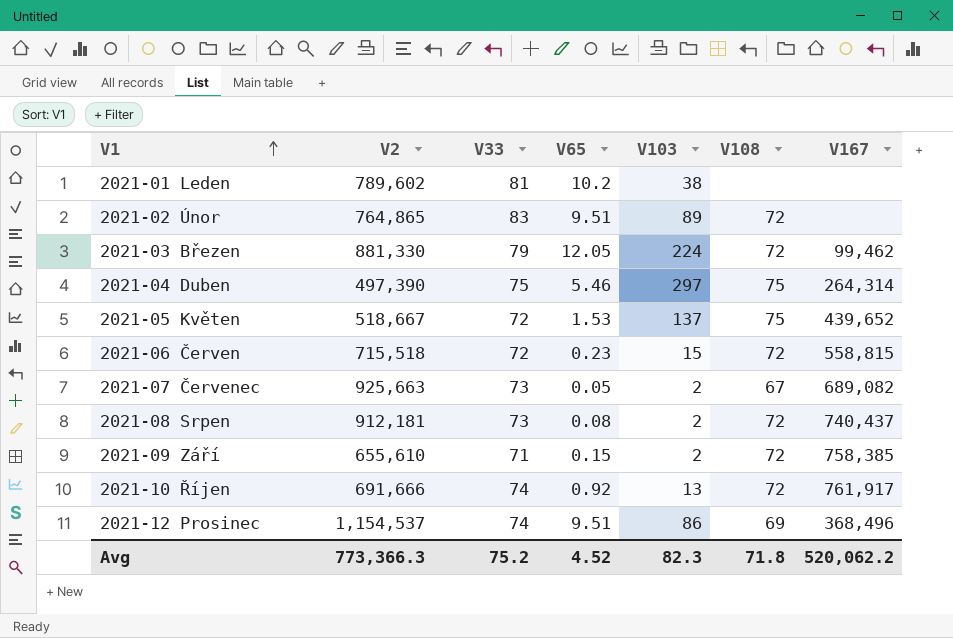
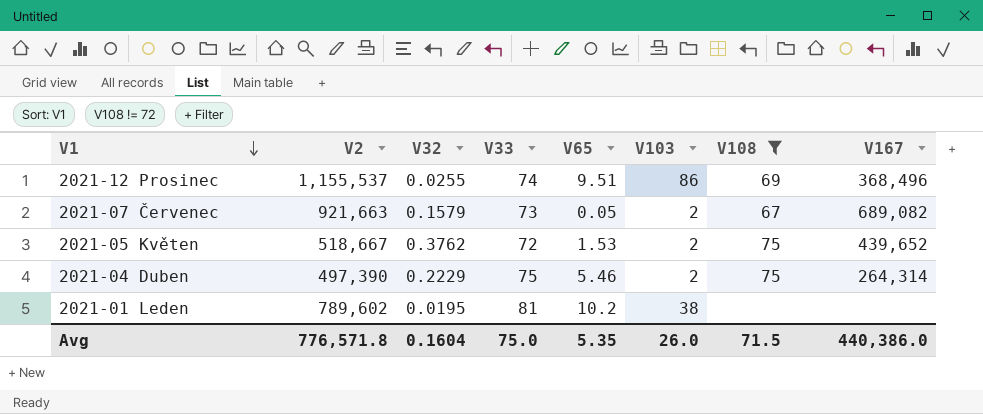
filter: none -> V108 != 72
row order: V1 ascending -> V1 descending
column V32 | position: none -> 3
2021-12 Prosinec | V2: 1,154,537 -> 1,155,537
2021-07 Červenec | V2: 925,663 -> 921,663
2021-05 Květen | V103: 137 -> 2
2021-04 Duben | V103: 297 -> 2
Avg | V2: 773,366.3 -> 776,571.8
Avg | V33: 75.2 -> 75.0
Avg | V65: 4.52 -> 5.35
Avg | V103: 82.3 -> 26.0
Avg | V108: 71.8 -> 71.5
Avg | V167: 520,062.2 -> 440,386.0

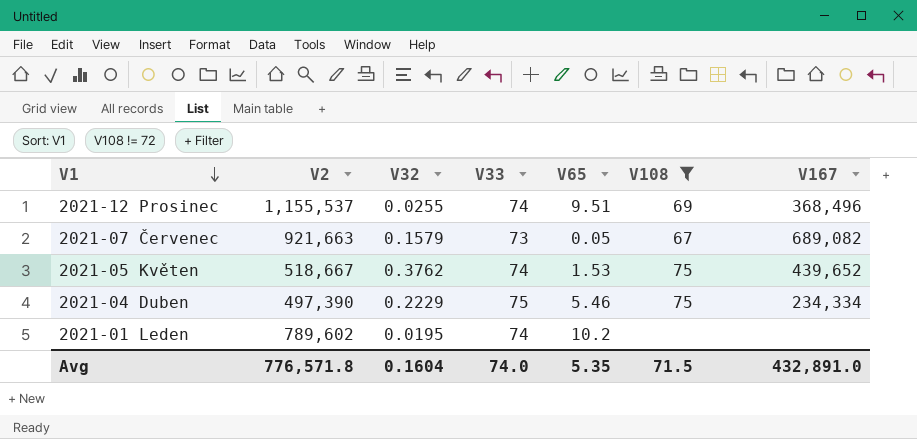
column V103 | position: 6 -> none
2021-05 Květen | V33: 72 -> 74
2021-04 Duben | V167: 264,314 -> 234,334
2021-01 Leden | V33: 81 -> 74
Avg | V33: 75.0 -> 74.0
Avg | V167: 440,386.0 -> 432,891.0

